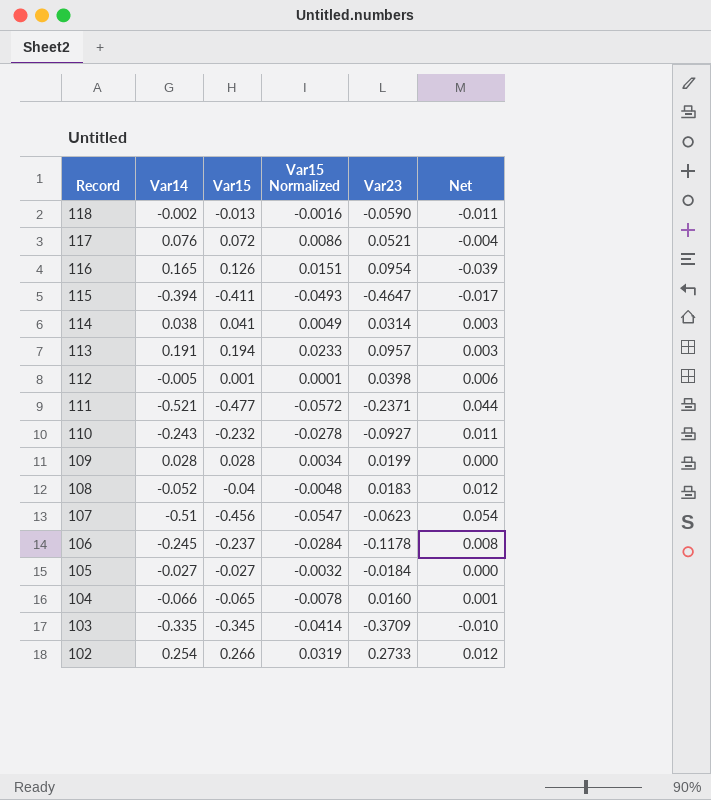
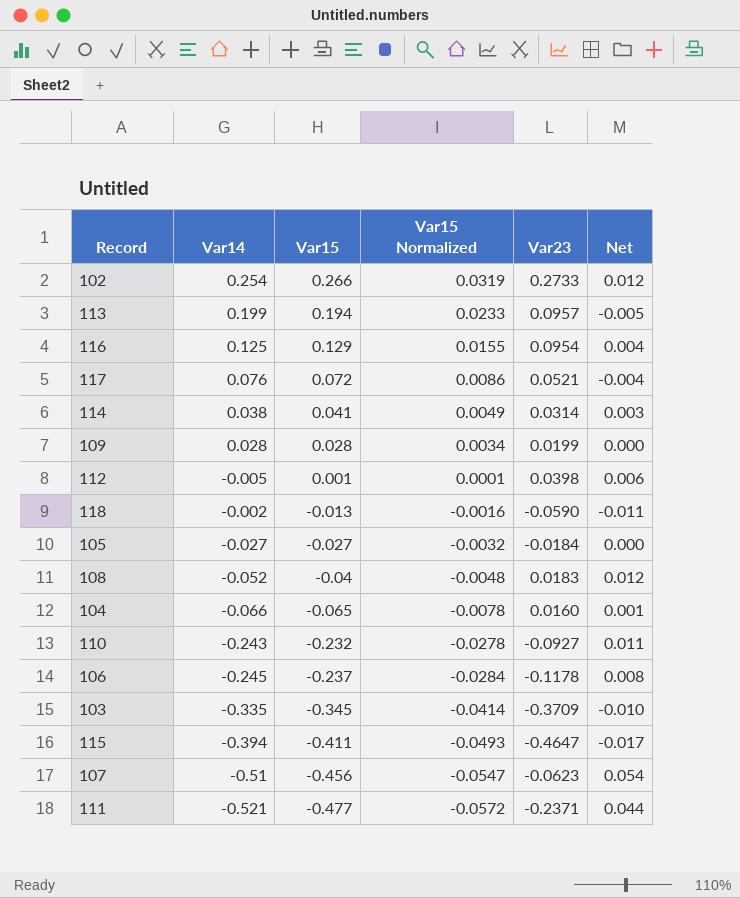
row order: Record descending -> Var15 descending
113 | Var14: 0.191 -> 0.199
113 | Net: 0.003 -> -0.005
116 | Var14: 0.165 -> 0.125
116 | Var15: 0.126 -> 0.129
116 | Var15 Normalized: 0.0151 -> 0.0155
116 | Net: -0.039 -> 0.004

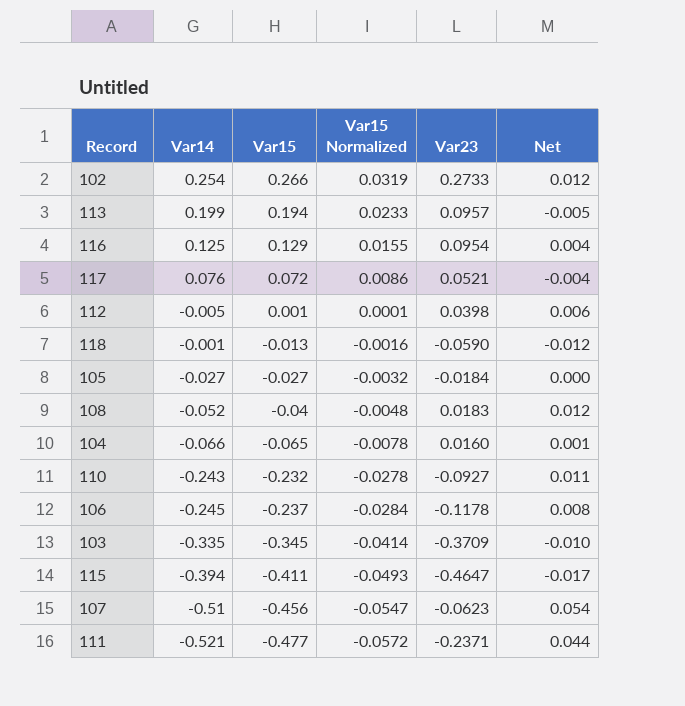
row 114: 0.038 | 0.041 | 0.0049 | 0.0314 | 0.003 -> none
row 109: 0.028 | 0.028 | 0.0034 | 0.0199 | 0.000 -> none
118 | Var14: -0.002 -> -0.001
118 | Net: -0.011 -> -0.012

